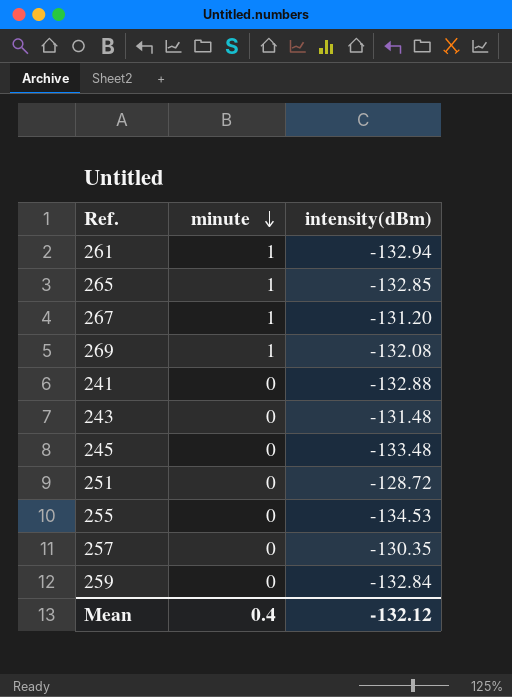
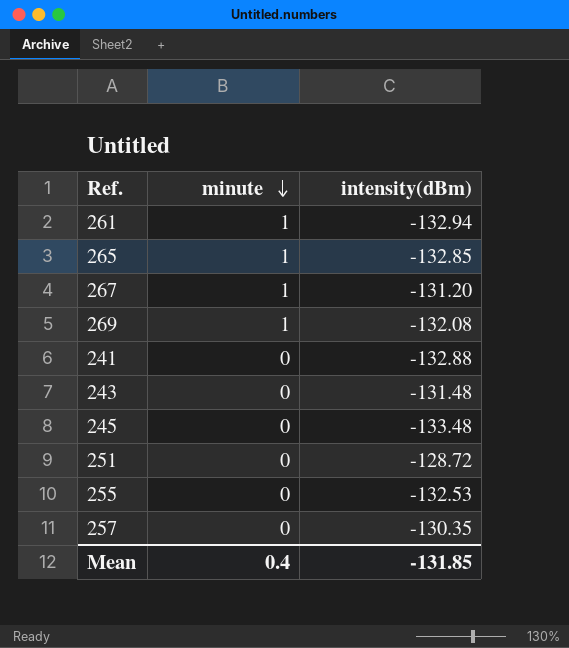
row 259: 0 | -132.84 -> none
255 | intensity(dBm): -134.53 -> -132.53
Mean | intensity(dBm): -132.12 -> -131.85

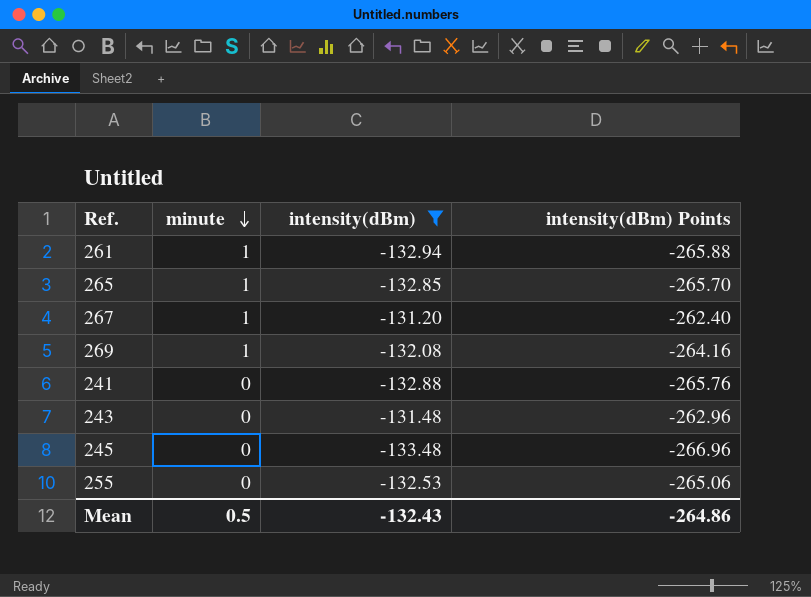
filter: none -> intensity(dBm) <= -131.20
column intensity(dBm) Points | formula: none -> [intensity(dBm)] * 2
Mean | minute: 0.4 -> 0.5
Mean | intensity(dBm): -131.85 -> -132.43

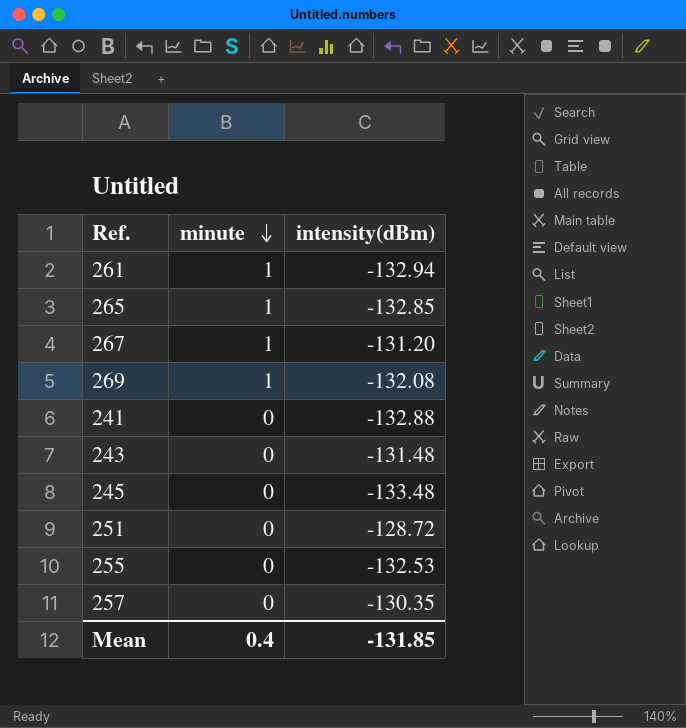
filter: intensity(dBm) <= -131.20 -> none
column intensity(dBm) Points | formula: [intensity(dBm)] * 2 -> none
Mean | minute: 0.5 -> 0.4
Mean | intensity(dBm): -132.43 -> -131.85

